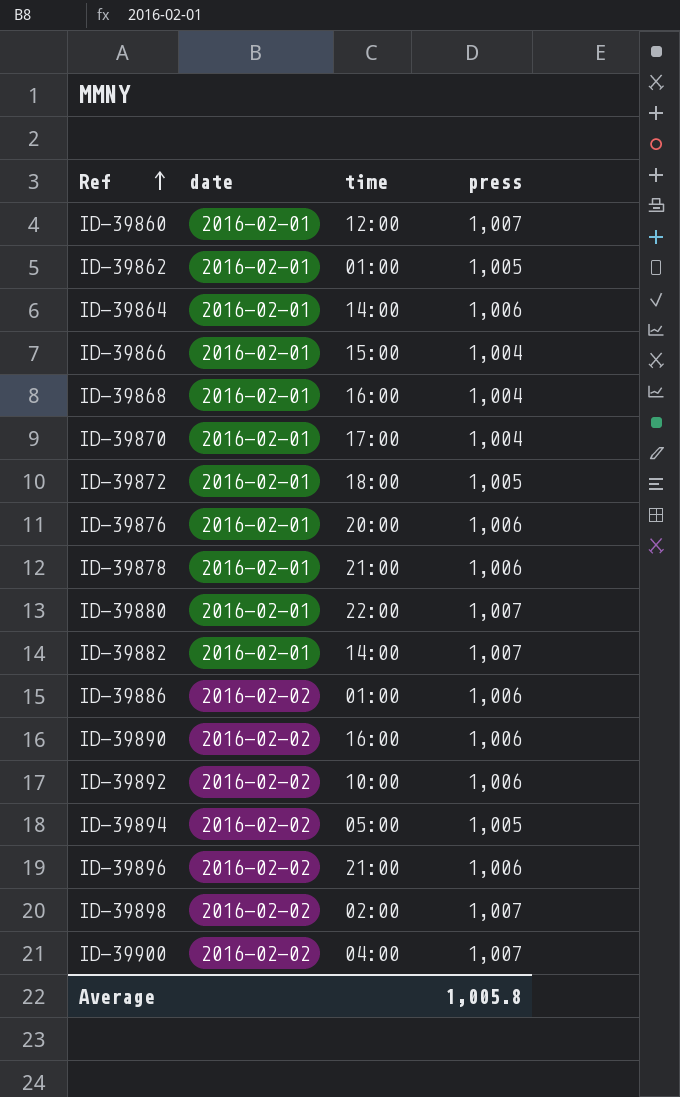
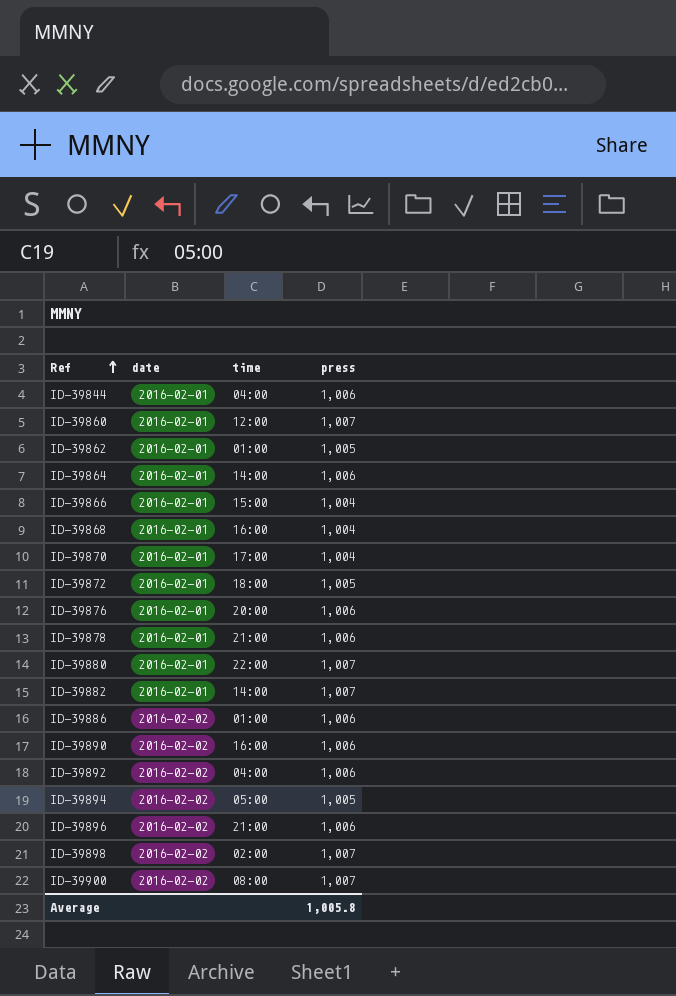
row ID-39844: none -> 2016-02-01 | 04:00 | 1,006
ID-39892 | time: 10:00 -> 04:00
ID-39900 | time: 04:00 -> 08:00

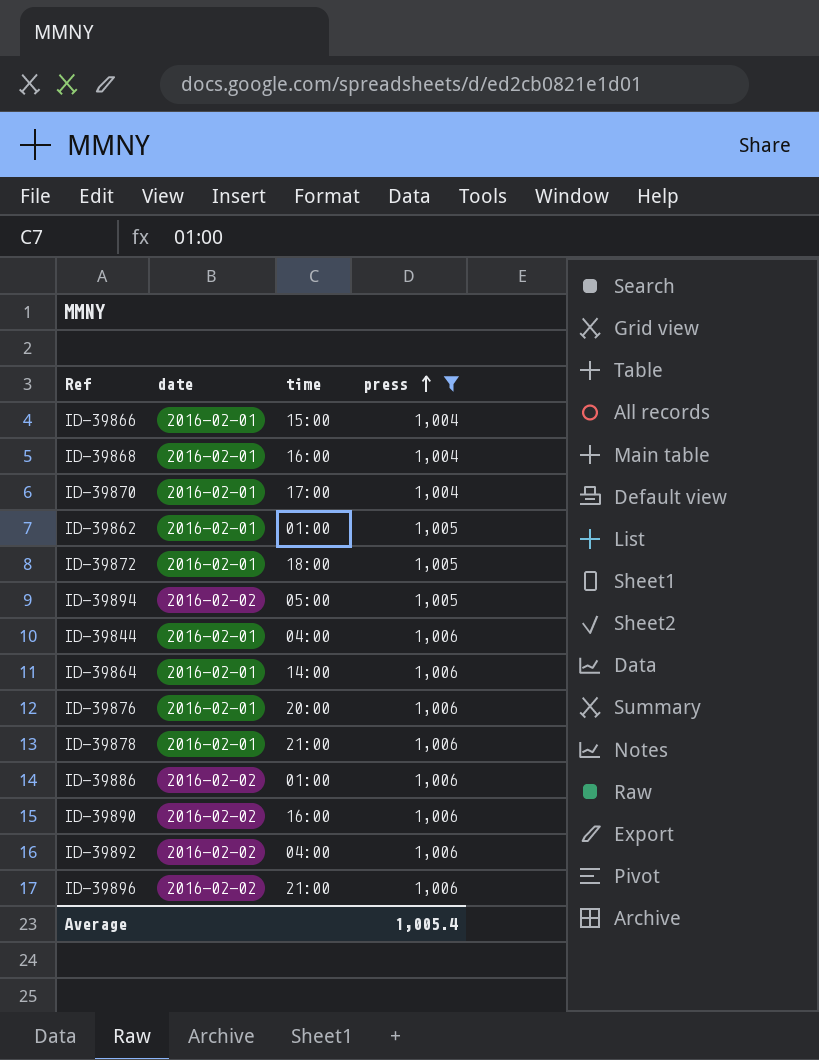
filter: none -> press != 1,007
row order: Ref ascending -> press ascending
Average | press: 1,005.8 -> 1,005.4

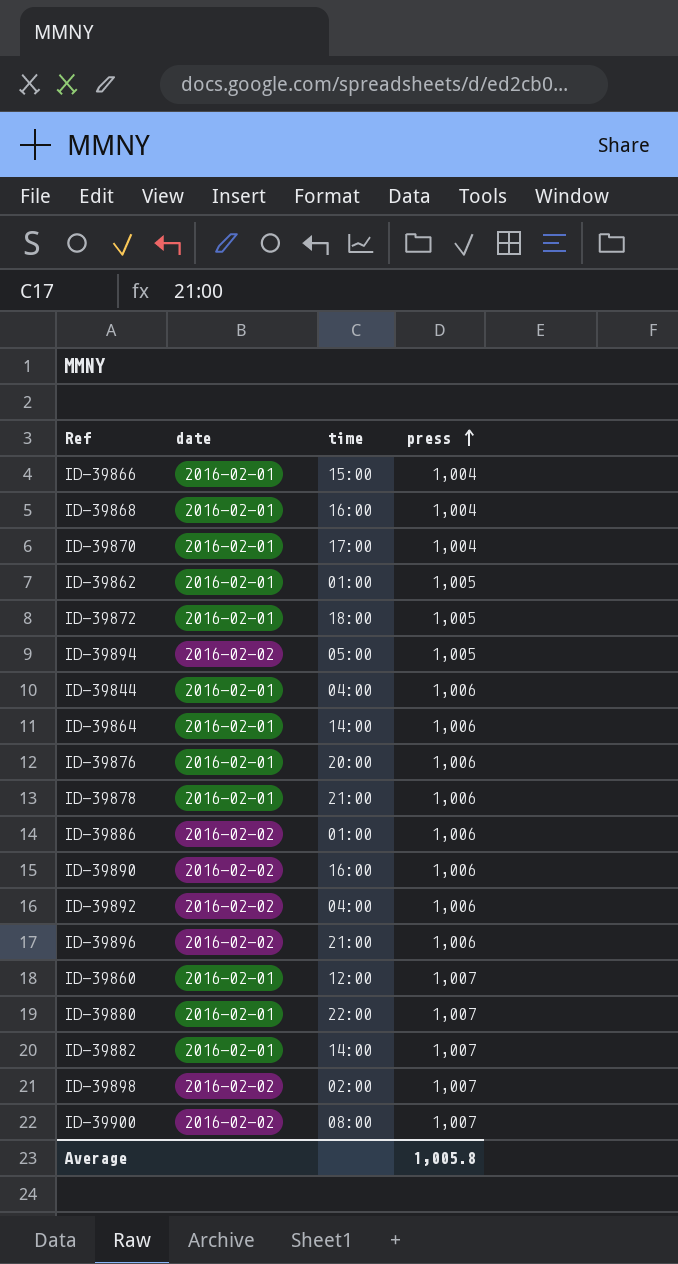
filter: press != 1,007 -> none
Average | press: 1,005.4 -> 1,005.8

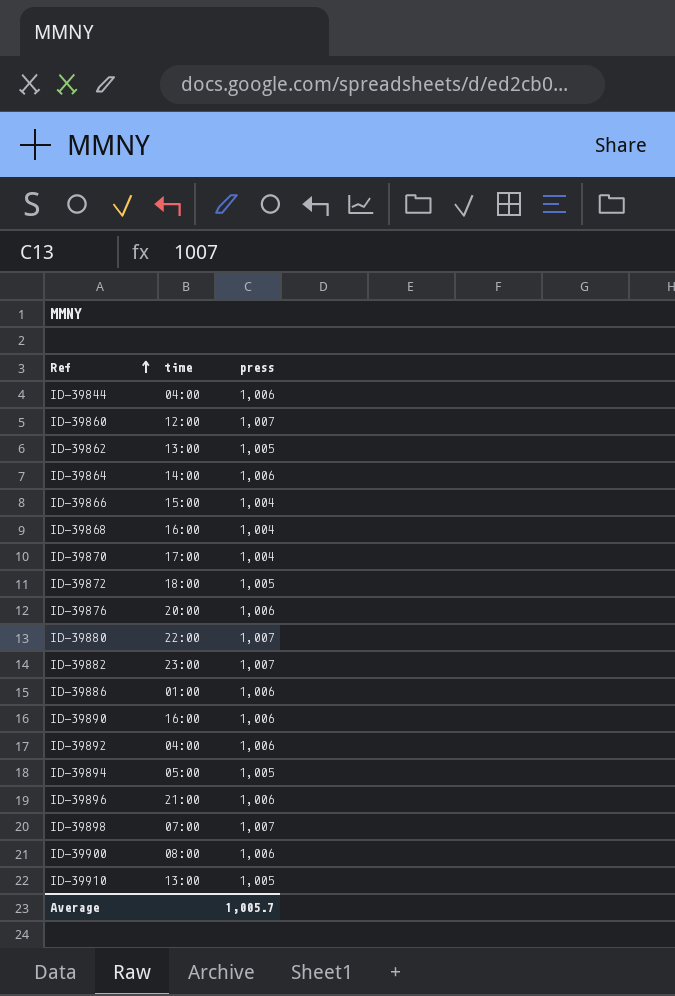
row order: press ascending -> Ref ascending
column date | position: 2 -> none
row ID-39878: 2016-02-01 | 21:00 | 1,006 -> none
ID-39862 | time: 01:00 -> 13:00
ID-39882 | time: 14:00 -> 23:00
ID-39898 | time: 02:00 -> 07:00
ID-39900 | press: 1,007 -> 1,006
row ID-39910: none -> 13:00 | 1,005
Average | press: 1,005.8 -> 1,005.7

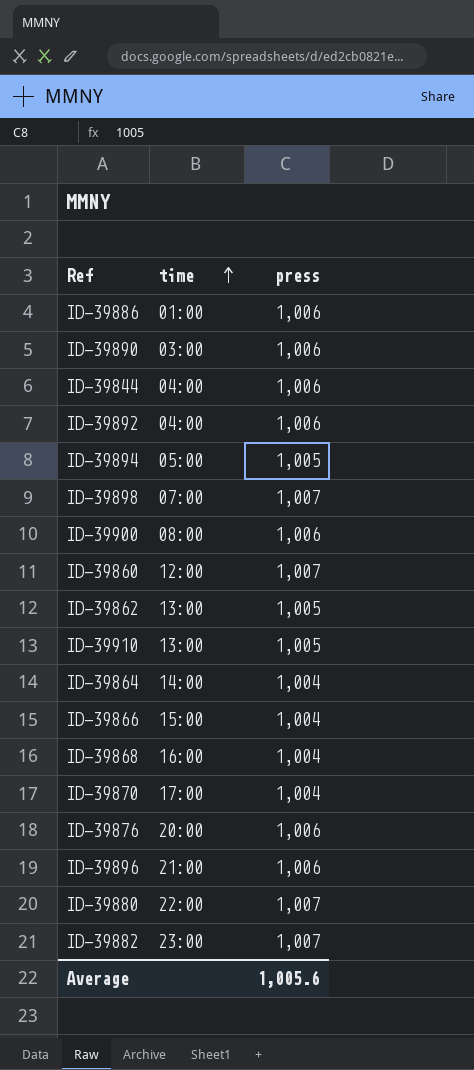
row order: Ref ascending -> time ascending
row ID-39872: 18:00 | 1,005 -> none
ID-39890 | time: 16:00 -> 03:00
ID-39864 | press: 1,006 -> 1,004
Average | press: 1,005.7 -> 1,005.6

